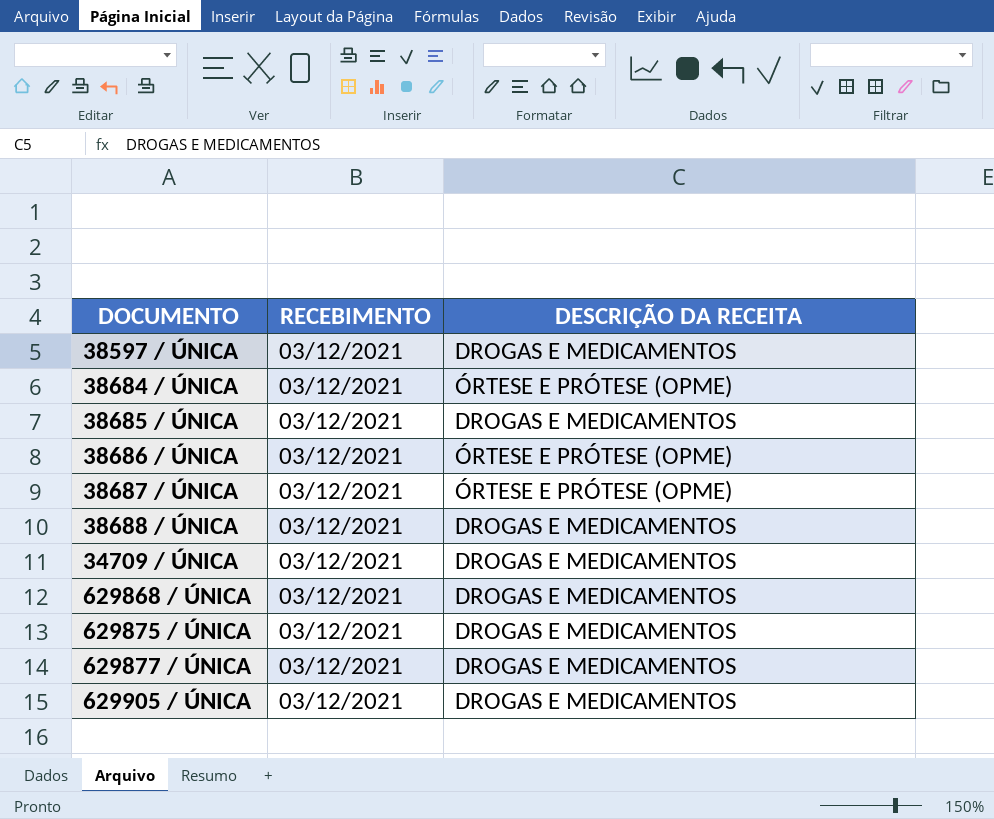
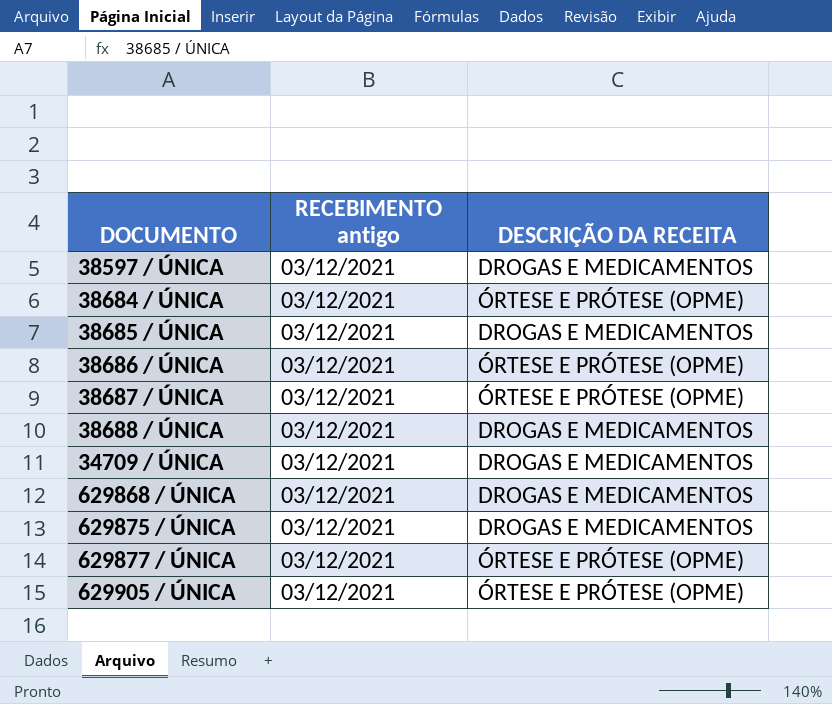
column name: RECEBIMENTO -> RECEBIMENTO antigo
629877 / ÚNICA | DESCRIÇÃO DA RECEITA: DROGAS E MEDICAMENTOS -> ÓRTESE E PRÓTESE (OPME)
629905 / ÚNICA | DESCRIÇÃO DA RECEITA: DROGAS E MEDICAMENTOS -> ÓRTESE E PRÓTESE (OPME)

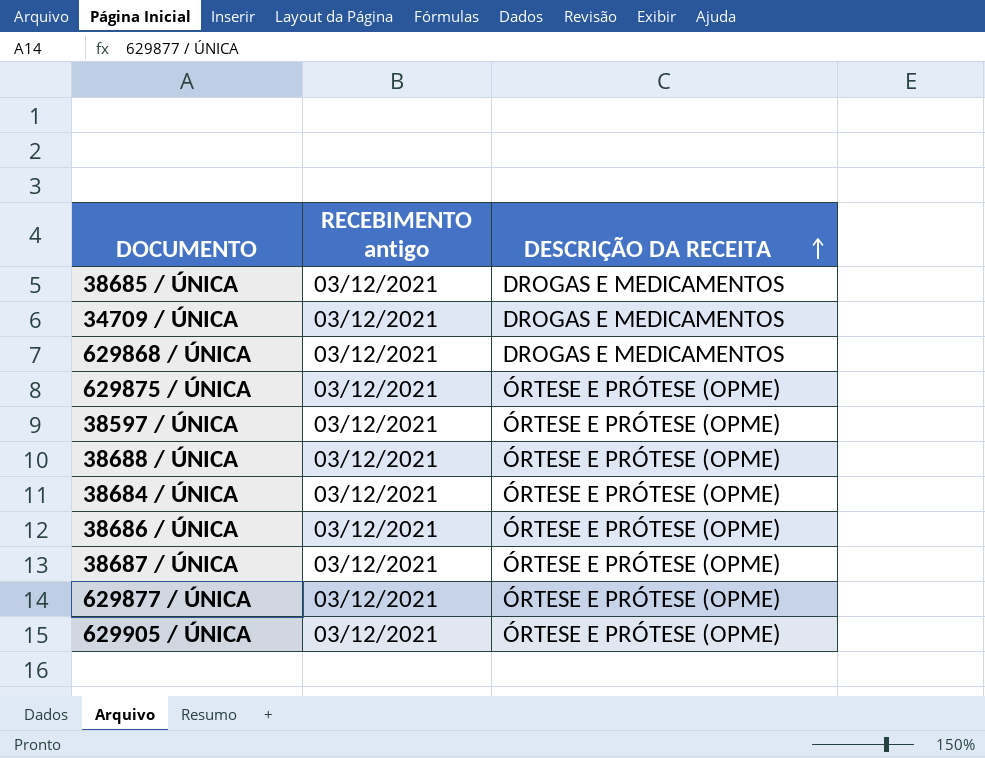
row order: none -> DESCRIÇÃO DA RECEITA ascending
629875 / ÚNICA | DESCRIÇÃO DA RECEITA: DROGAS E MEDICAMENTOS -> ÓRTESE E PRÓTESE (OPME)
38597 / ÚNICA | DESCRIÇÃO DA RECEITA: DROGAS E MEDICAMENTOS -> ÓRTESE E PRÓTESE (OPME)
38688 / ÚNICA | DESCRIÇÃO DA RECEITA: DROGAS E MEDICAMENTOS -> ÓRTESE E PRÓTESE (OPME)

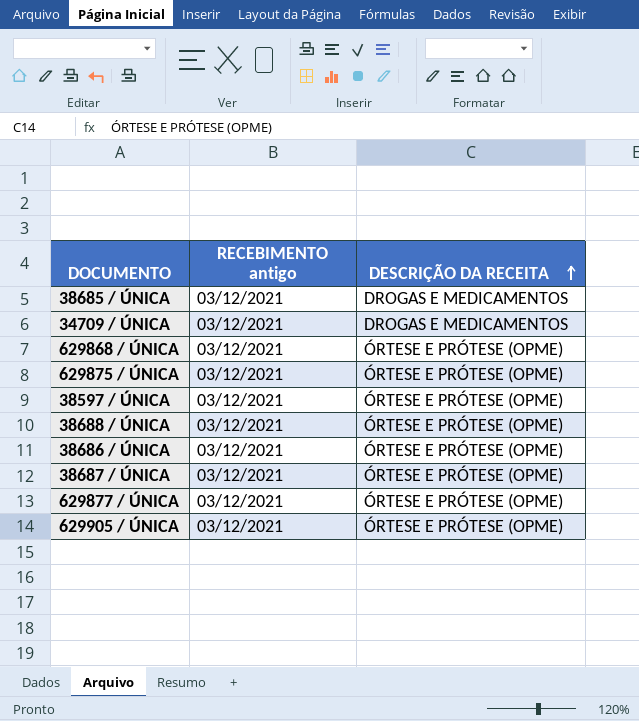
row 38684 / ÚNICA: 03/12/2021 | ÓRTESE E PRÓTESE (OPME) -> none
629868 / ÚNICA | DESCRIÇÃO DA RECEITA: DROGAS E MEDICAMENTOS -> ÓRTESE E PRÓTESE (OPME)

